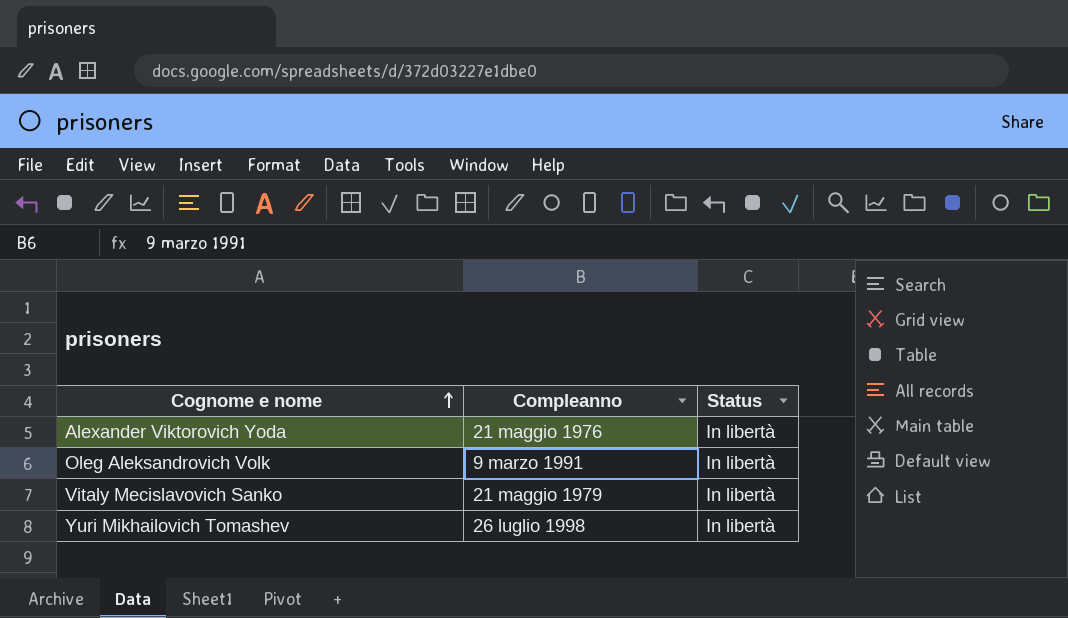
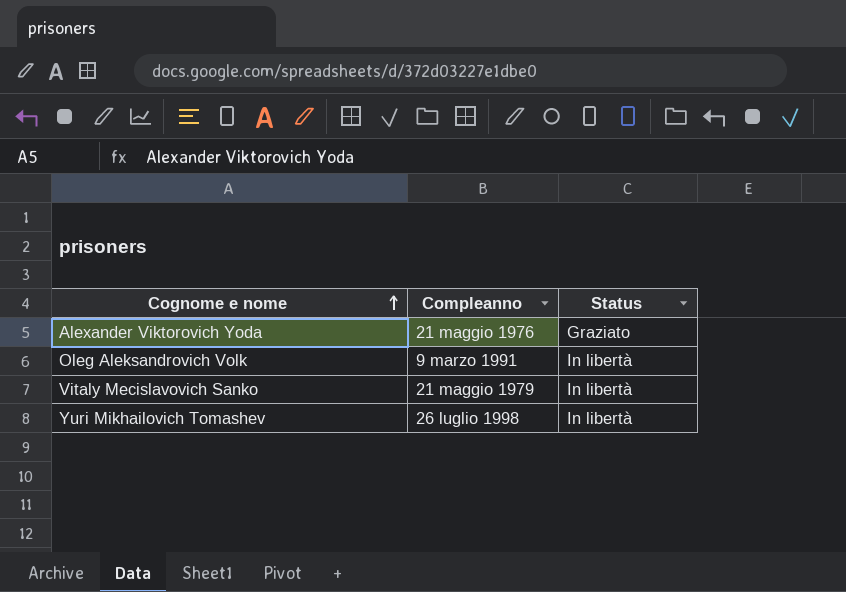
Alexander Viktorovich Yoda | Status: In libertà -> Graziato

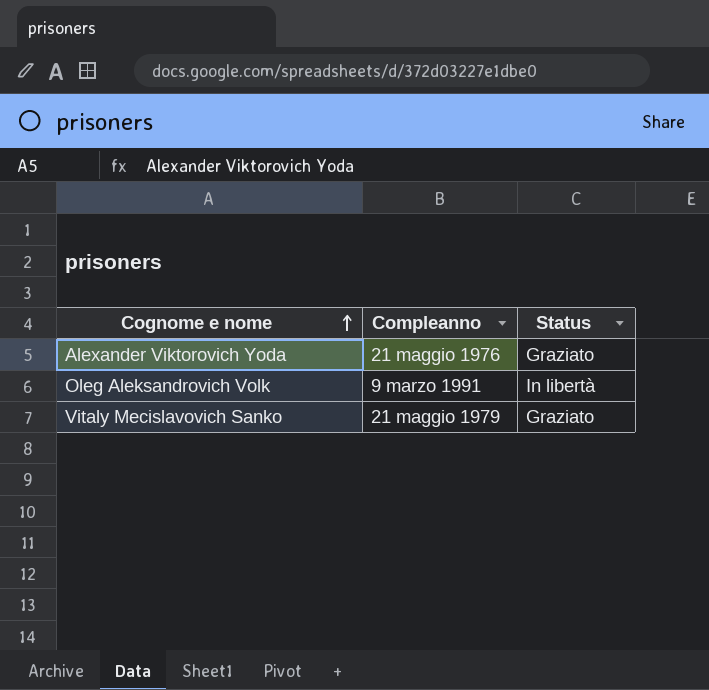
row Yuri Mikhailovich Tomashev: 26 luglio 1998 | In libertà -> none
Vitaly Mecislavovich Sanko | Status: In libertà -> Graziato

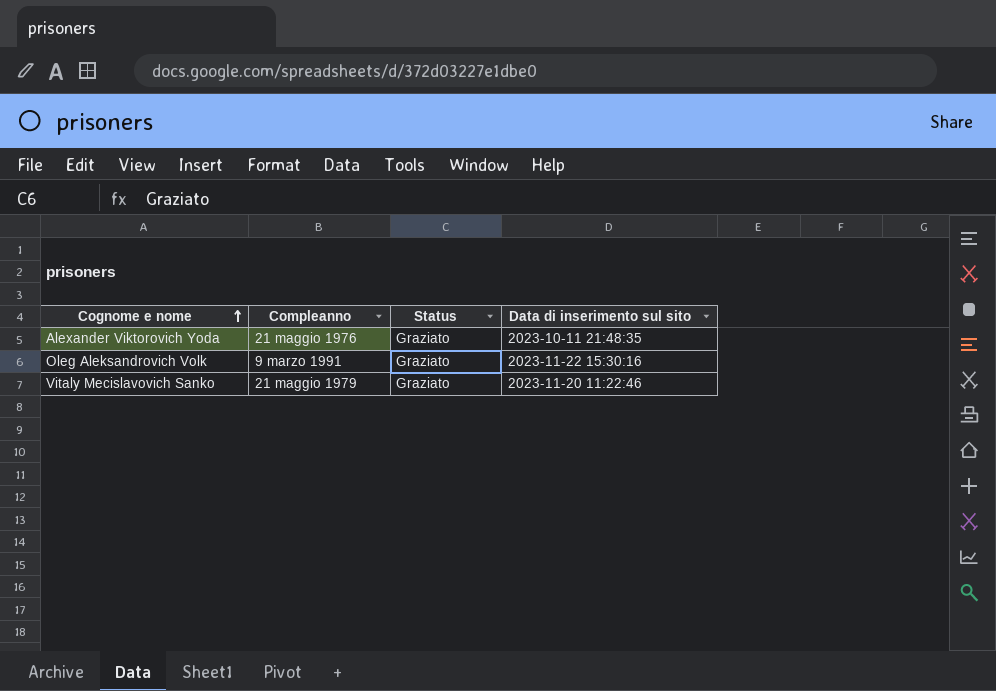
column Data di inserimento sul sito | position: none -> 4
Oleg Aleksandrovich Volk | Status: In libertà -> Graziato

